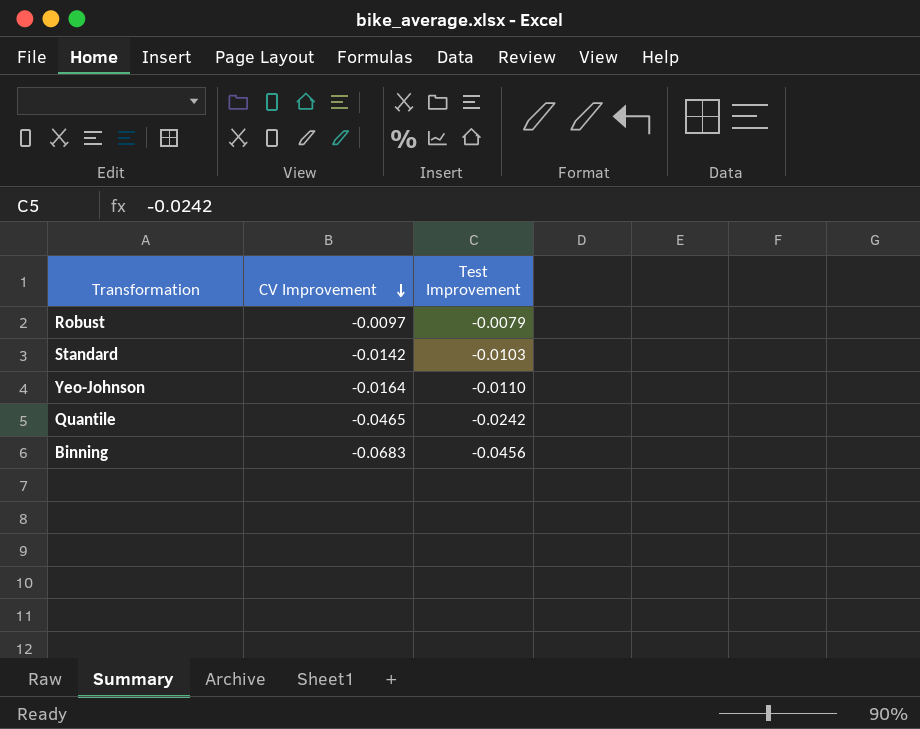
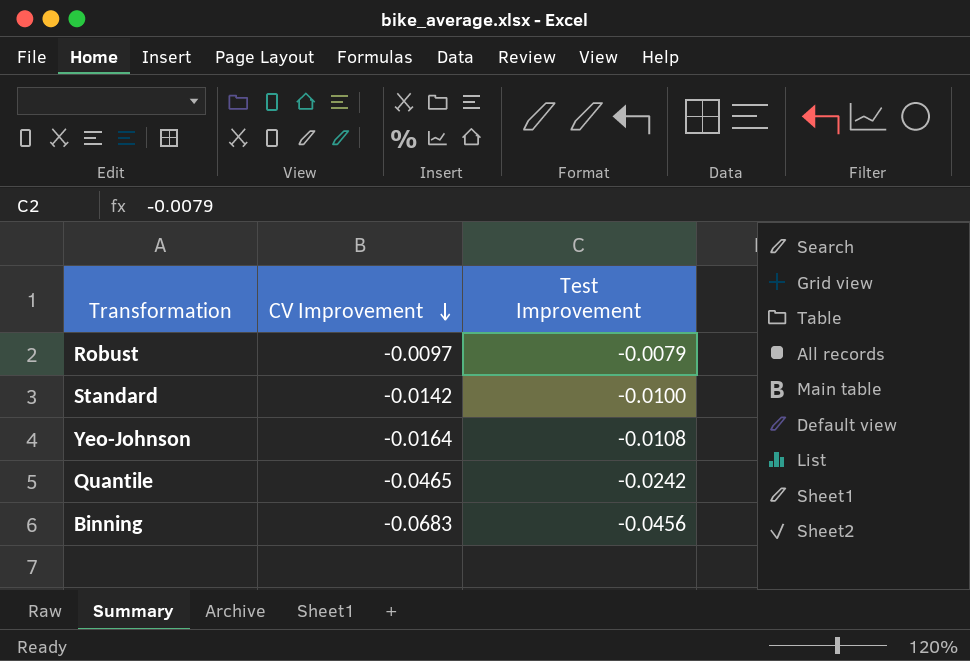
Standard | Test Improvement: -0.0103 -> -0.0100
Yeo-Johnson | Test Improvement: -0.0110 -> -0.0108

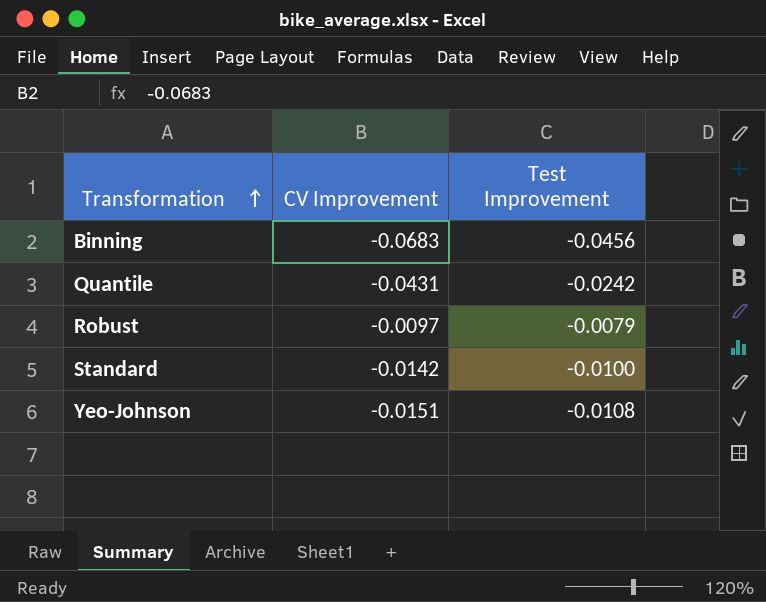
row order: CV Improvement descending -> Transformation ascending
Quantile | CV Improvement: -0.0465 -> -0.0431
Yeo-Johnson | CV Improvement: -0.0164 -> -0.0151

